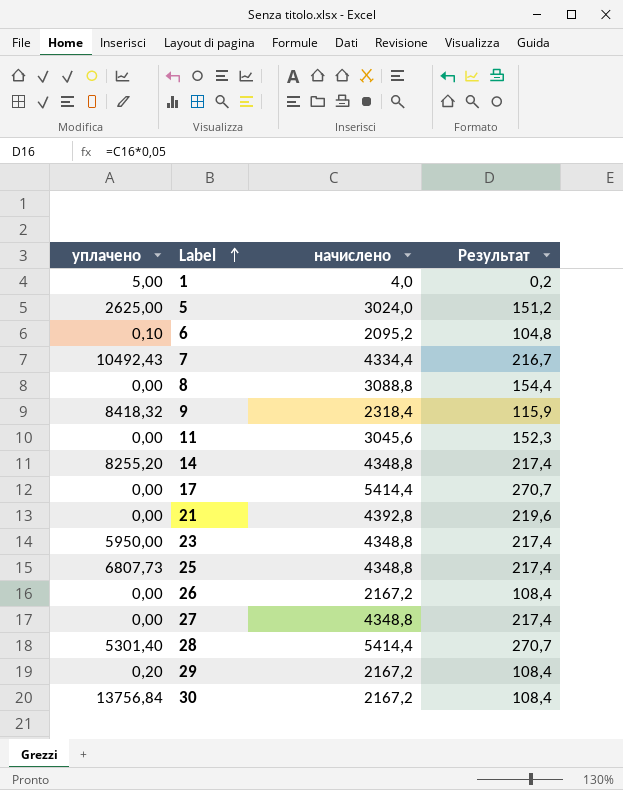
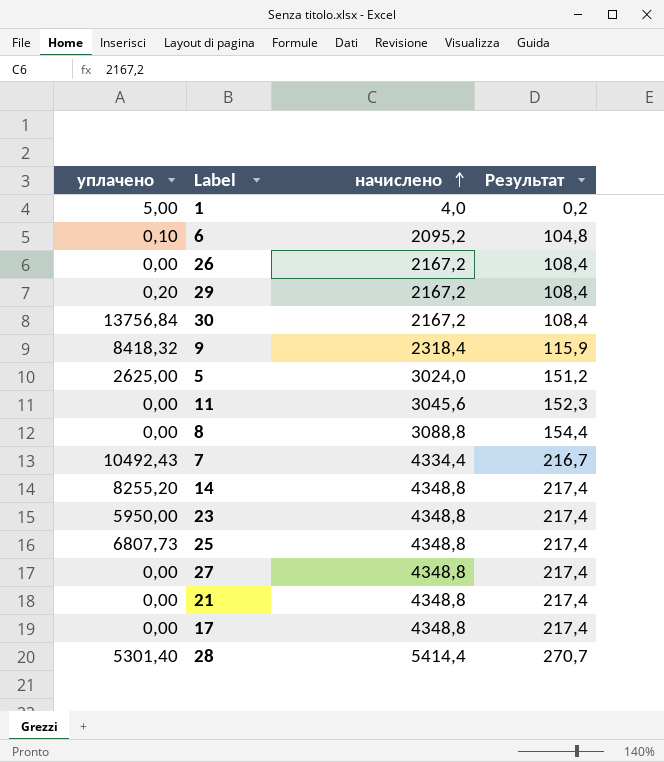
row order: Label ascending -> начислено ascending
21 | начислено: 4392,8 -> 4348,8
21 | Результат: 219,6 -> 217,4
17 | начислено: 5414,4 -> 4348,8
17 | Результат: 270,7 -> 217,4

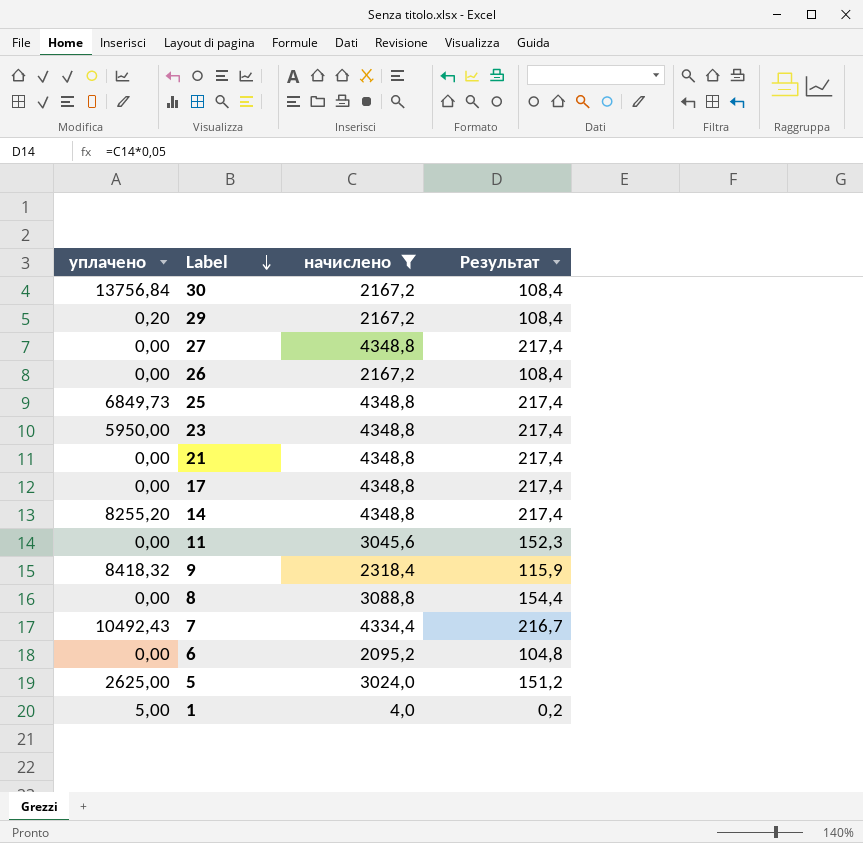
filter: none -> начислено != 5414,4
row order: начислено ascending -> Label descending
25 | уплачено: 6807,73 -> 6849,73
6 | уплачено: 0,10 -> 0,00

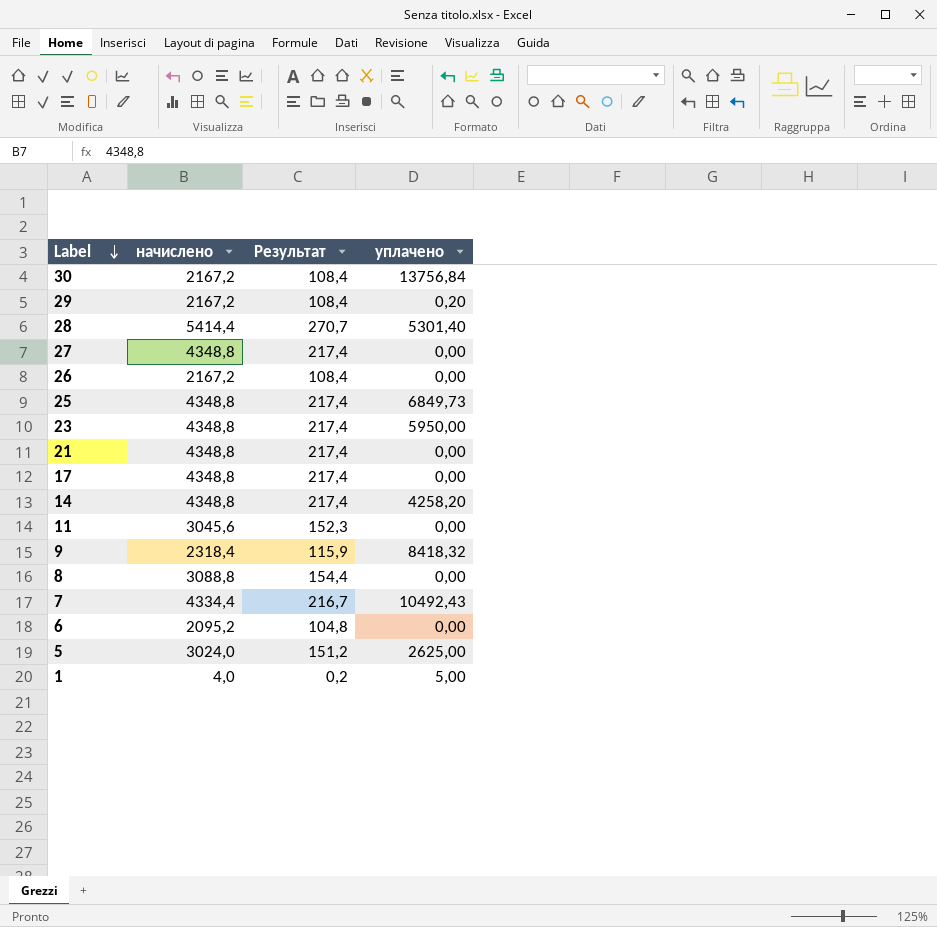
filter: начислено != 5414,4 -> none
column уплачено | position: 1 -> 4
14 | уплачено: 8255,20 -> 4258,20

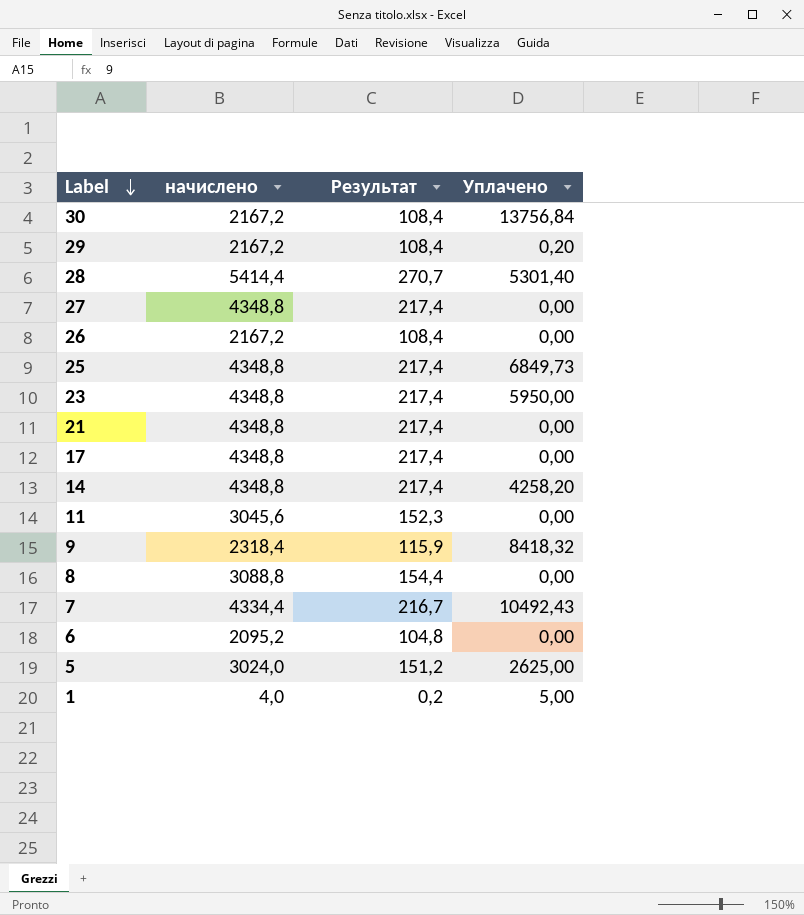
column name: уплачено -> Уплачено

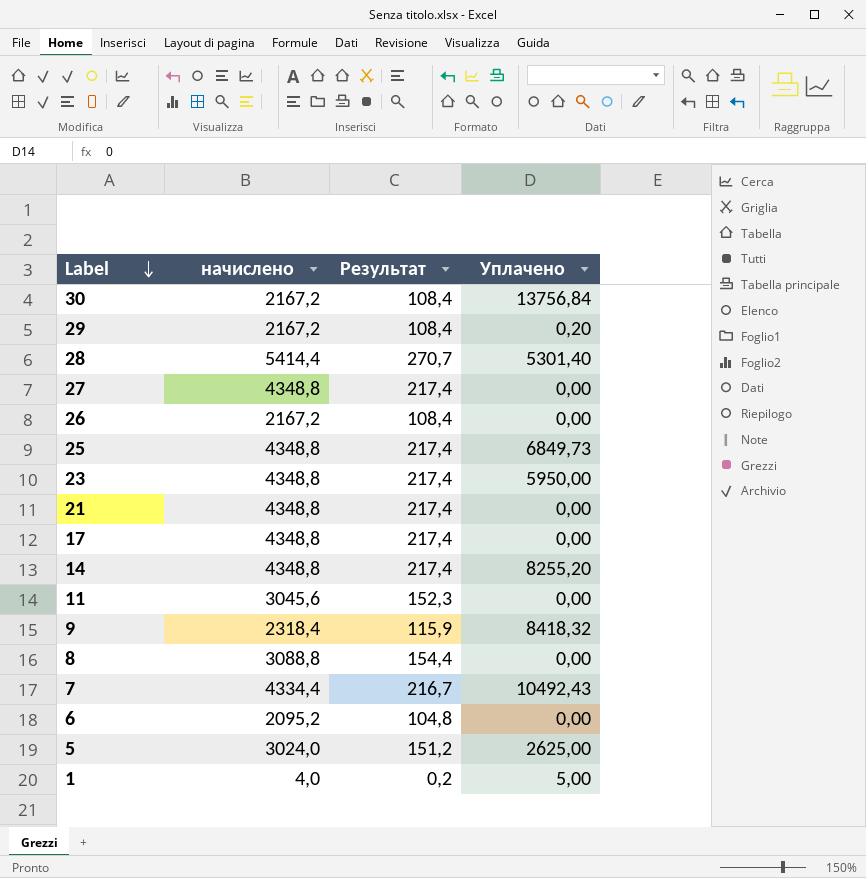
14 | Уплачено: 4258,20 -> 8255,20

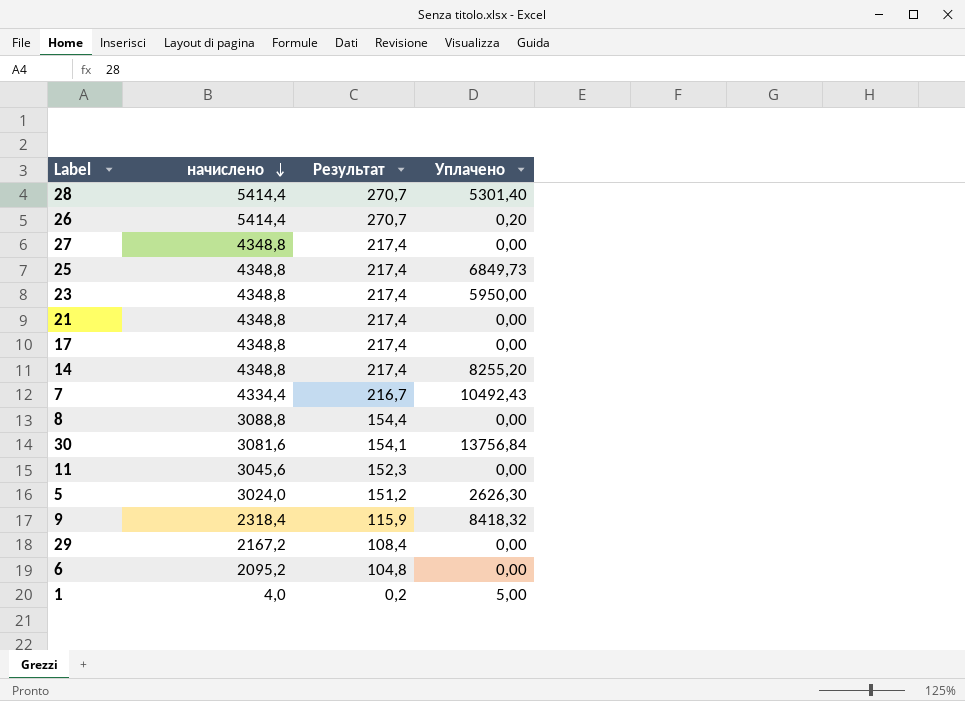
row order: Label descending -> начислено descending
26 | начислено: 2167,2 -> 5414,4
26 | Результат: 108,4 -> 270,7
26 | Уплачено: 0,00 -> 0,20
30 | начислено: 2167,2 -> 3081,6
30 | Результат: 108,4 -> 154,1
5 | Уплачено: 2625,00 -> 2626,30
29 | Уплачено: 0,20 -> 0,00

